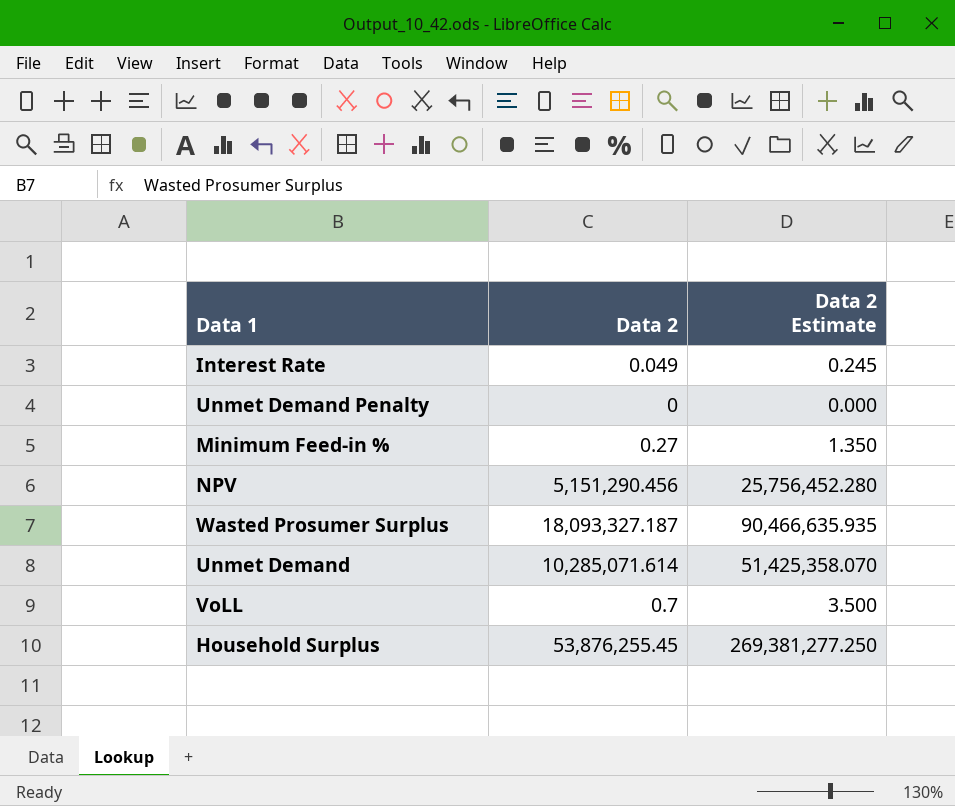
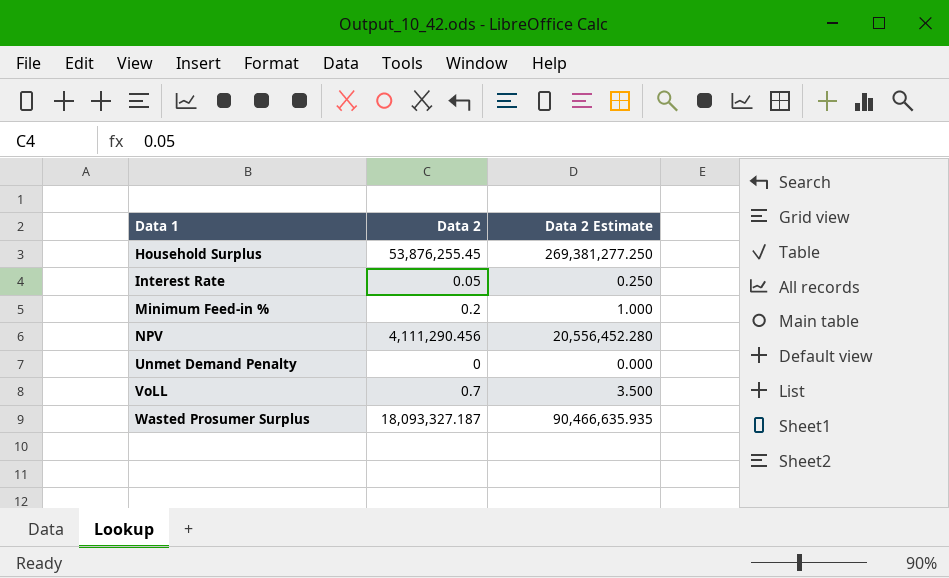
row order: none -> Data 1 ascending
row Unmet Demand: 10,285,071.614 | 51,425,358.070 -> none
Interest Rate | Data 2: 0.049 -> 0.05
Interest Rate | Data 2 Estimate: 0.245 -> 0.250
Minimum Feed-in % | Data 2: 0.27 -> 0.2
Minimum Feed-in % | Data 2 Estimate: 1.350 -> 1.000
NPV | Data 2: 5,151,290.456 -> 4,111,290.456
NPV | Data 2 Estimate: 25,756,452.280 -> 20,556,452.280

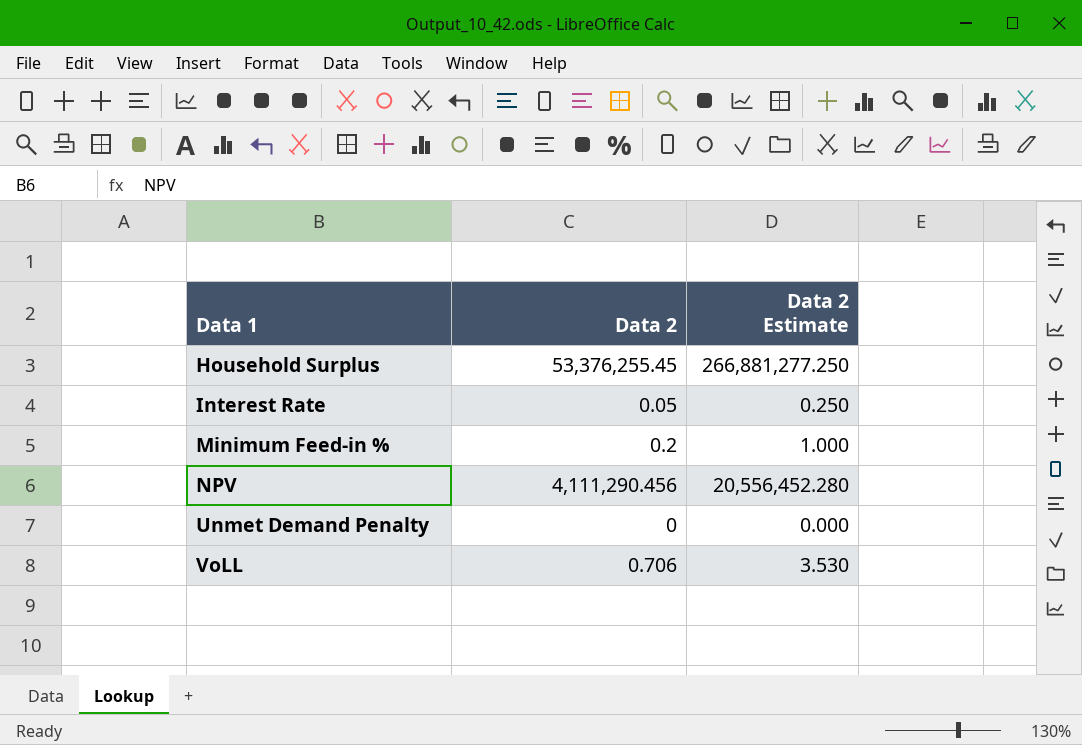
row Wasted Prosumer Surplus: 18,093,327.187 | 90,466,635.935 -> none
Household Surplus | Data 2: 53,876,255.45 -> 53,376,255.45
Household Surplus | Data 2 Estimate: 269,381,277.250 -> 266,881,277.250
VoLL | Data 2: 0.7 -> 0.706
VoLL | Data 2 Estimate: 3.500 -> 3.530

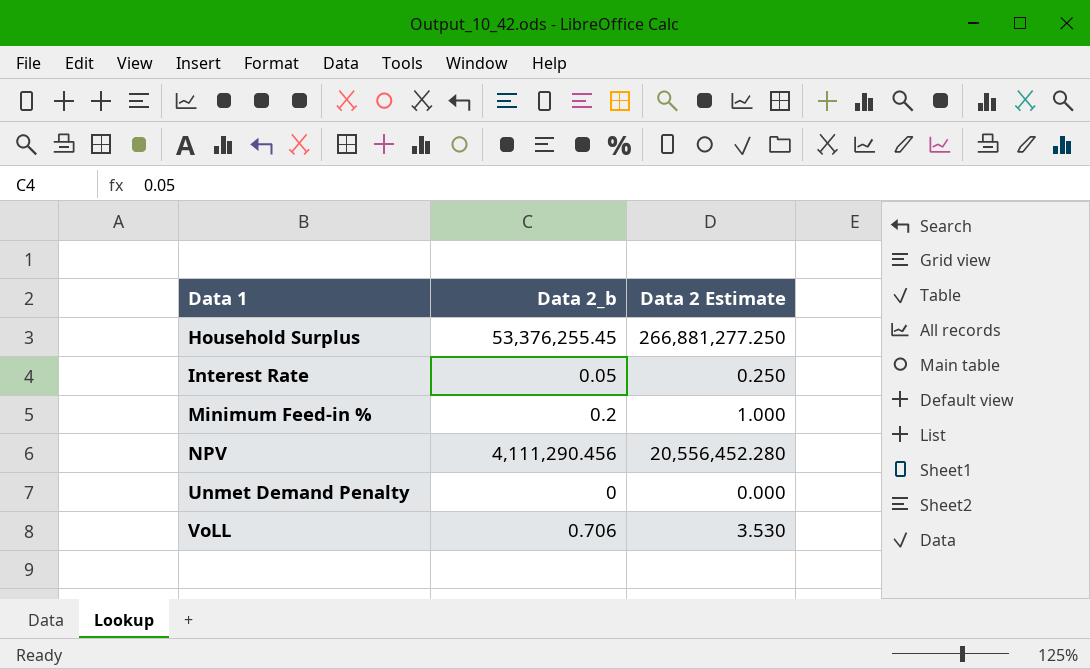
column name: Data 2 -> Data 2_b

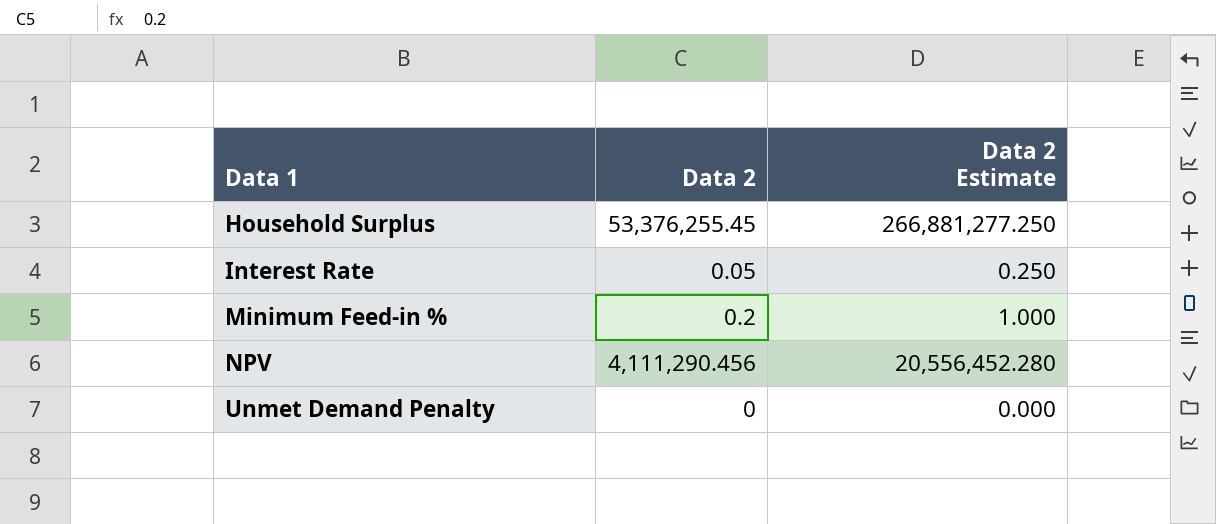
column name: Data 2_b -> Data 2
row VoLL: 0.706 | 3.530 -> none

